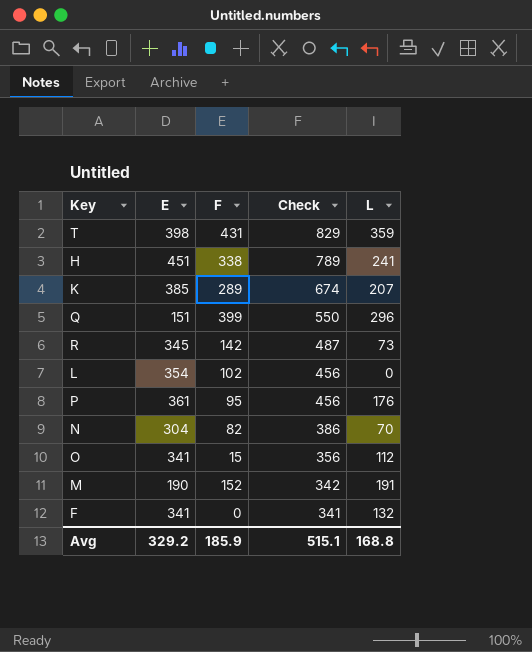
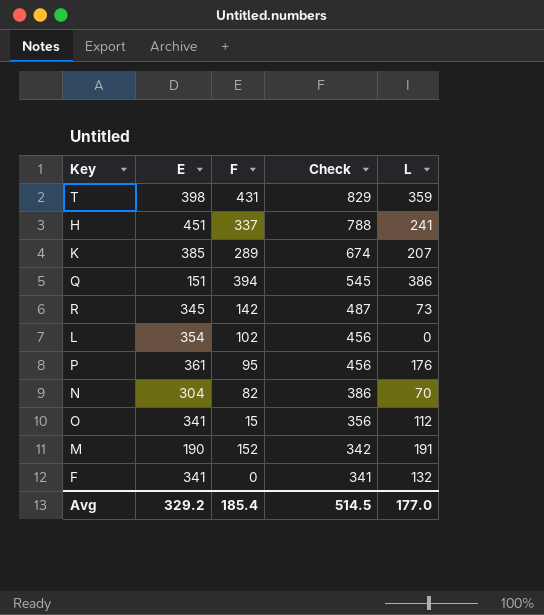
H | F: 338 -> 337
H | Check: 789 -> 788
Q | F: 399 -> 394
Q | Check: 550 -> 545
Q | L: 296 -> 386
Avg | F: 185.9 -> 185.4
Avg | Check: 515.1 -> 514.5
Avg | L: 168.8 -> 177.0

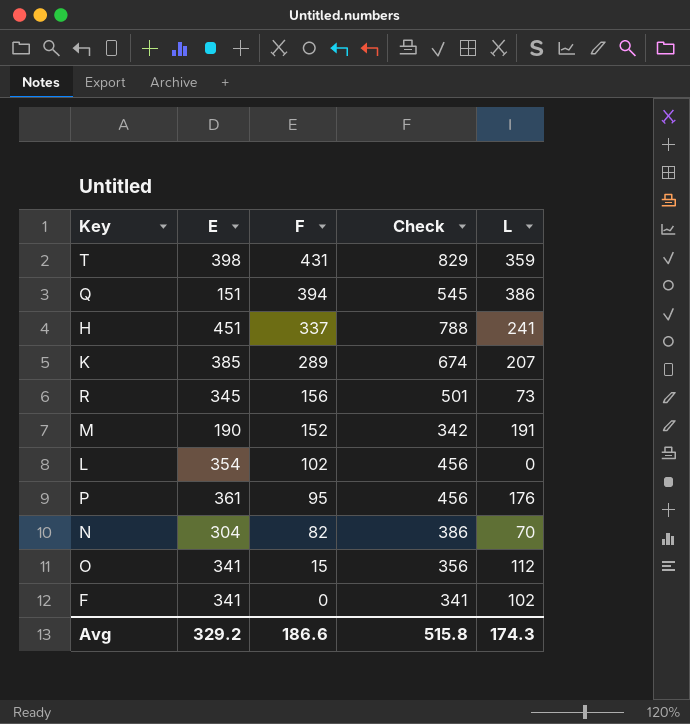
row order: Check descending -> F descending
R | F: 142 -> 156
R | Check: 487 -> 501
F | L: 132 -> 102
Avg | F: 185.4 -> 186.6
Avg | Check: 514.5 -> 515.8
Avg | L: 177.0 -> 174.3

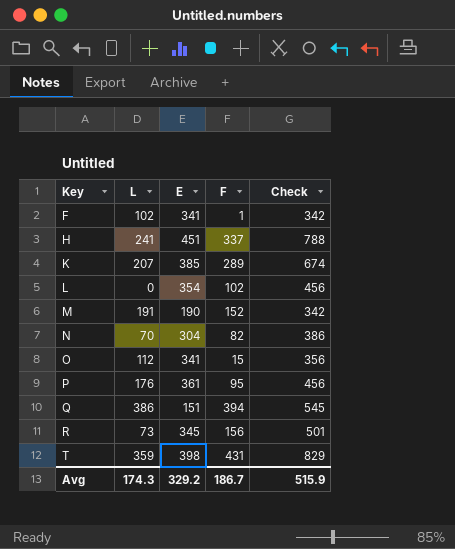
row order: F descending -> Key ascending
column L | position: 5 -> 2
F | F: 0 -> 1
F | Check: 341 -> 342
Avg | F: 186.6 -> 186.7
Avg | Check: 515.8 -> 515.9

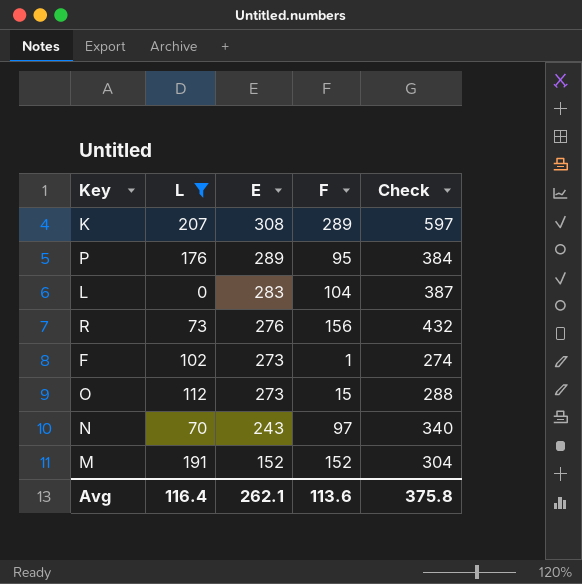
filter: none -> L <= 207
row order: Key ascending -> E descending
K | E: 385 -> 308
K | Check: 674 -> 597
P | E: 361 -> 289
P | Check: 456 -> 384
L | E: 354 -> 283
L | F: 102 -> 104
L | Check: 456 -> 387
R | E: 345 -> 276
R | Check: 501 -> 432
F | E: 341 -> 273
F | Check: 342 -> 274
O | E: 341 -> 273
O | Check: 356 -> 288
N | E: 304 -> 243
N | F: 82 -> 97
N | Check: 386 -> 340
M | E: 190 -> 152
M | Check: 342 -> 304
Avg | L: 174.3 -> 116.4
Avg | E: 329.2 -> 262.1
Avg | F: 186.7 -> 113.6
Avg | Check: 515.9 -> 375.8

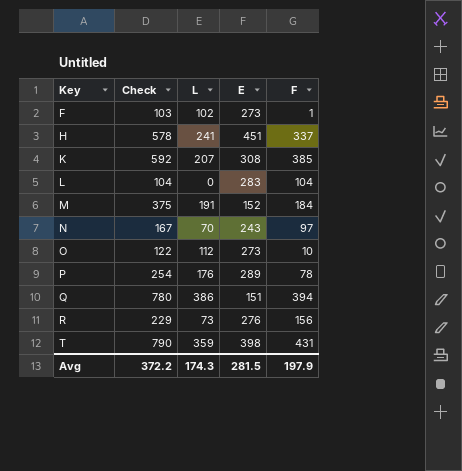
filter: L <= 207 -> none
row order: E descending -> Key ascending
column Check | formula: [E] + [F] -> [L] + [F]
column Check | position: 5 -> 2
K | F: 289 -> 385
M | F: 152 -> 184
O | F: 15 -> 10
P | F: 95 -> 78
Avg | Check: 375.8 -> 372.2
Avg | L: 116.4 -> 174.3
Avg | E: 262.1 -> 281.5
Avg | F: 113.6 -> 197.9

